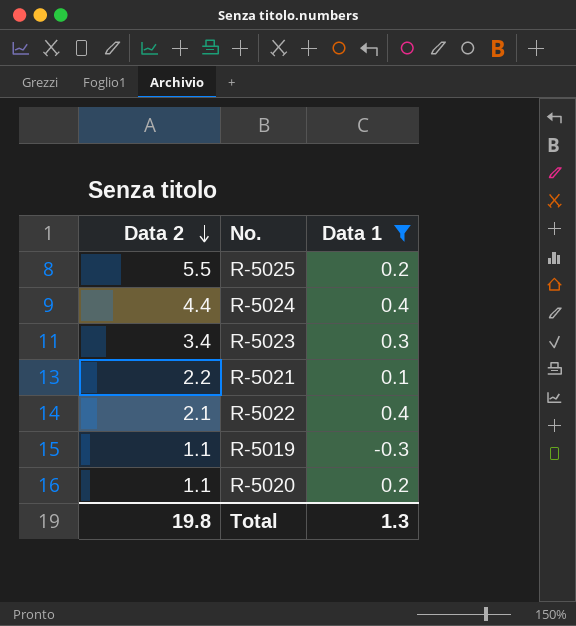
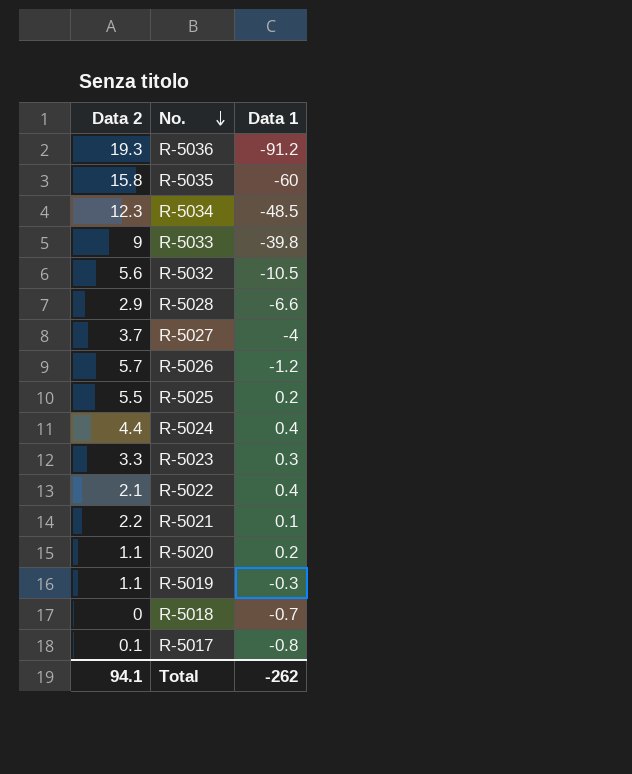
filter: Data 1 >= -0.3 -> none
row order: Data 2 descending -> No. descending
R-5023 | Data 2: 3.4 -> 3.3
Total | Data 2: 19.8 -> 94.1
Total | Data 1: 1.3 -> -262

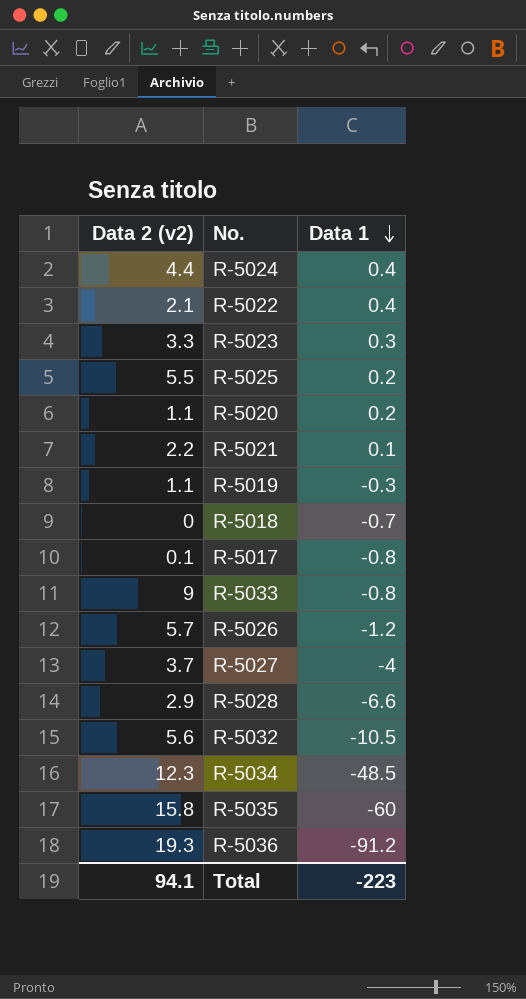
row order: No. descending -> Data 1 descending
column name: Data 2 -> Data 2 (v2)
R-5033 | Data 1: -39.8 -> -0.8
Total | Data 1: -262 -> -223

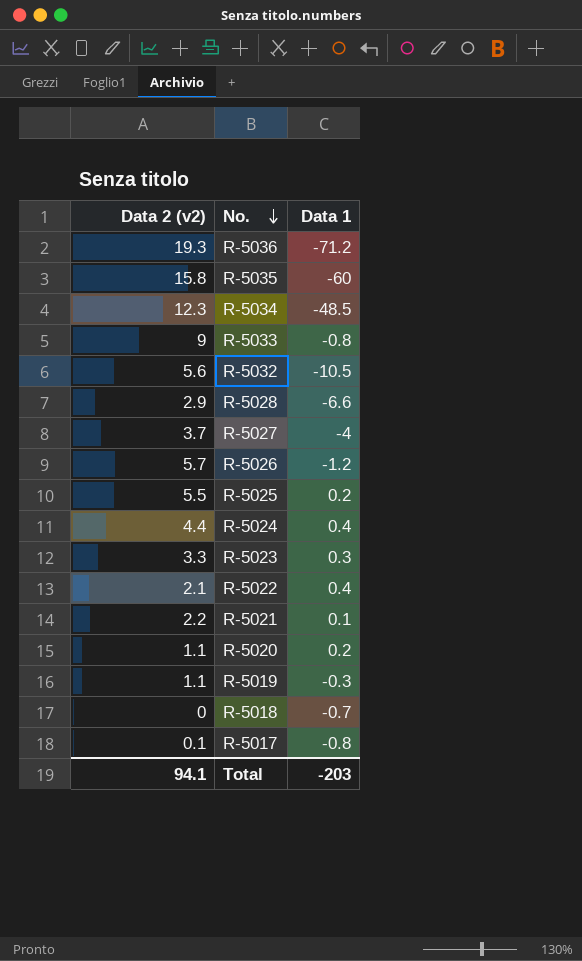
row order: Data 1 descending -> No. descending
R-5036 | Data 1: -91.2 -> -71.2
Total | Data 1: -223 -> -203

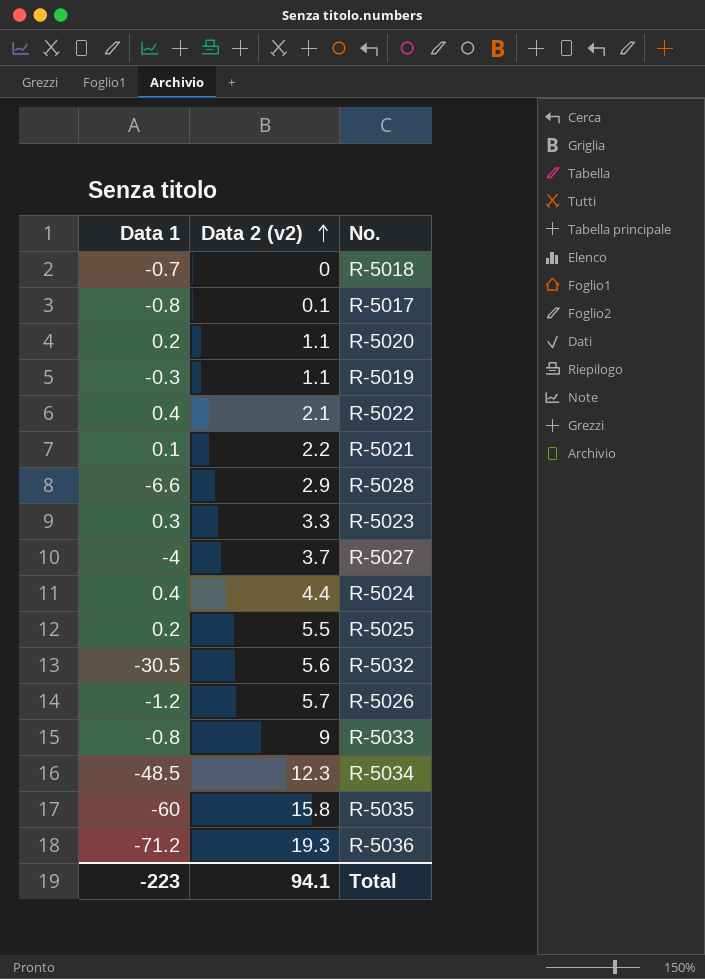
row order: No. descending -> Data 2 (v2) ascending
column Data 1 | position: 3 -> 1
R-5032 | Data 1: -10.5 -> -30.5
Total | Data 1: -203 -> -223

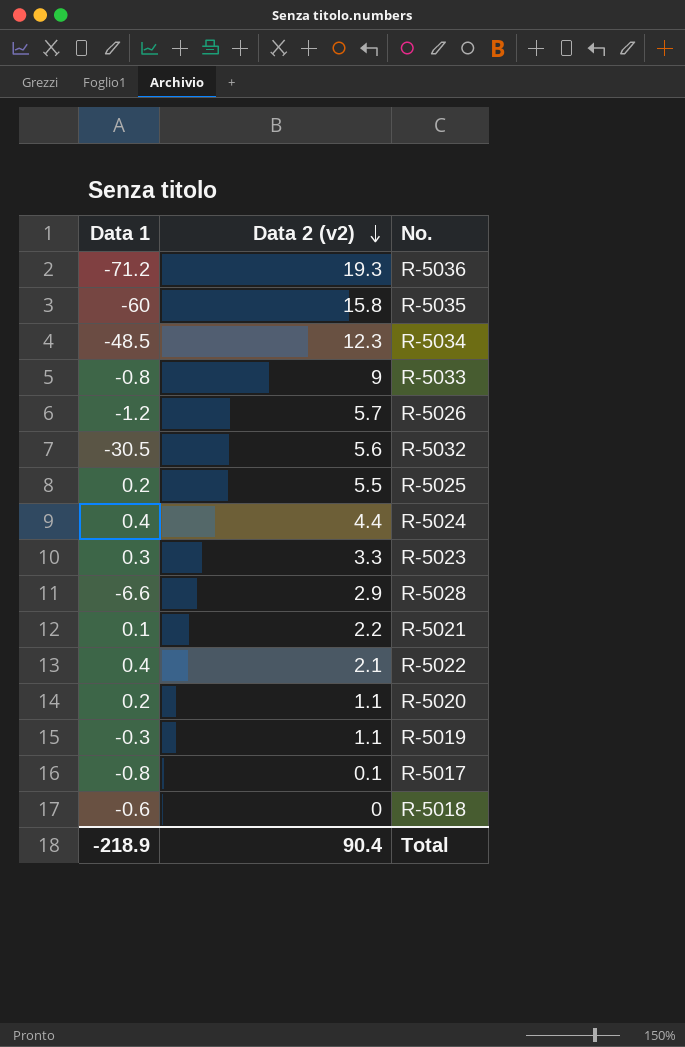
row order: Data 2 (v2) ascending -> Data 2 (v2) descending
row R-5027: -4 | 3.7 -> none
R-5018 | Data 1: -0.7 -> -0.6
Total | Data 1: -223 -> -218.9
Total | Data 2 (v2): 94.1 -> 90.4

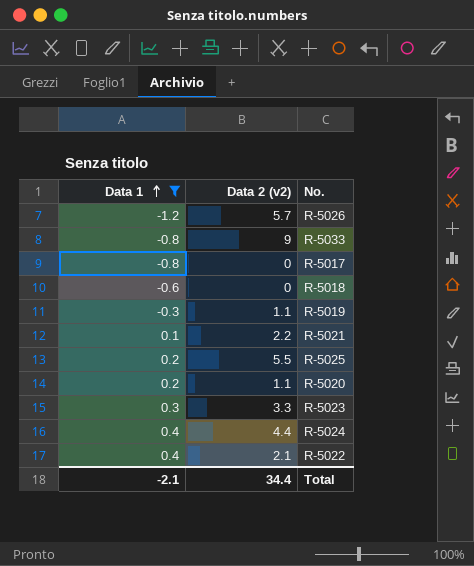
filter: none -> Data 1 >= -1.2
row order: Data 2 (v2) descending -> Data 1 ascending
R-5017 | Data 2 (v2): 0.1 -> 0
Total | Data 1: -218.9 -> -2.1
Total | Data 2 (v2): 90.4 -> 34.4

